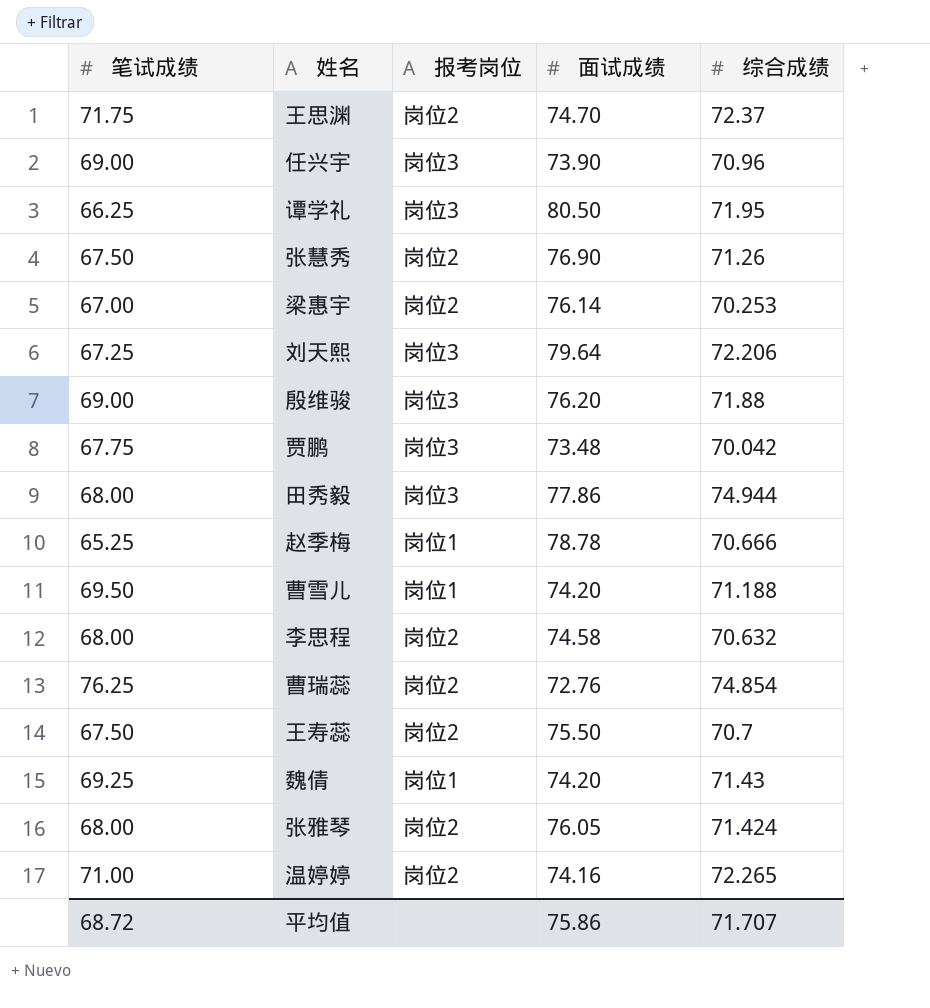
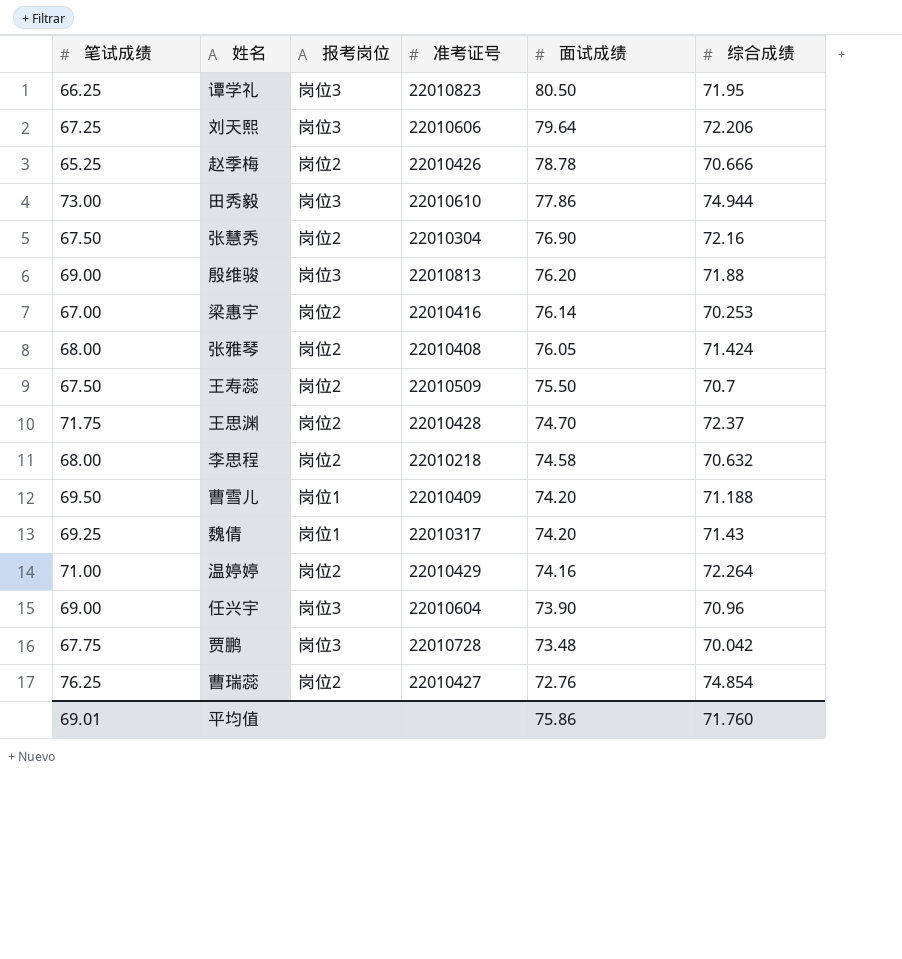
row order: none -> 面试成绩 descending
column 准考证号 | position: none -> 4
赵季梅 | 报考岗位: 岗位1 -> 岗位2
田秀毅 | 笔试成绩: 68.00 -> 73.00
张慧秀 | 综合成绩: 71.26 -> 72.16
温婷婷 | 综合成绩: 72.265 -> 72.264
平均值 | 笔试成绩: 68.72 -> 69.01
平均值 | 综合成绩: 71.707 -> 71.760

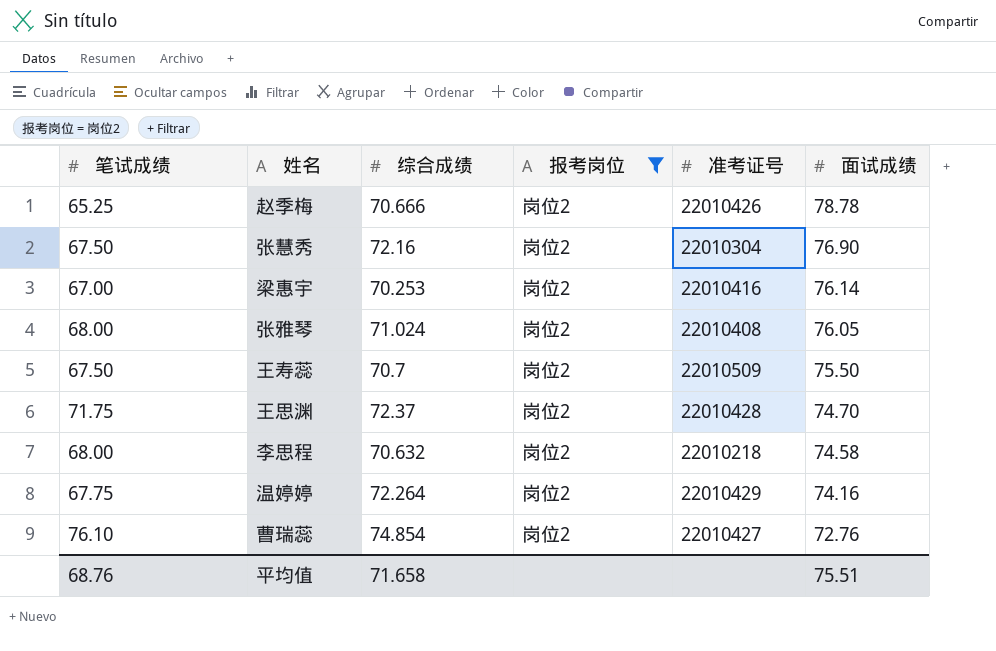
filter: none -> 报考岗位 = 岗位2
column 综合成绩 | position: 6 -> 3
张雅琴 | 综合成绩: 71.424 -> 71.024
温婷婷 | 笔试成绩: 71.00 -> 67.75
曹瑞蕊 | 笔试成绩: 76.25 -> 76.10
平均值 | 笔试成绩: 69.01 -> 68.76
平均值 | 综合成绩: 71.760 -> 71.658
平均值 | 面试成绩: 75.86 -> 75.51

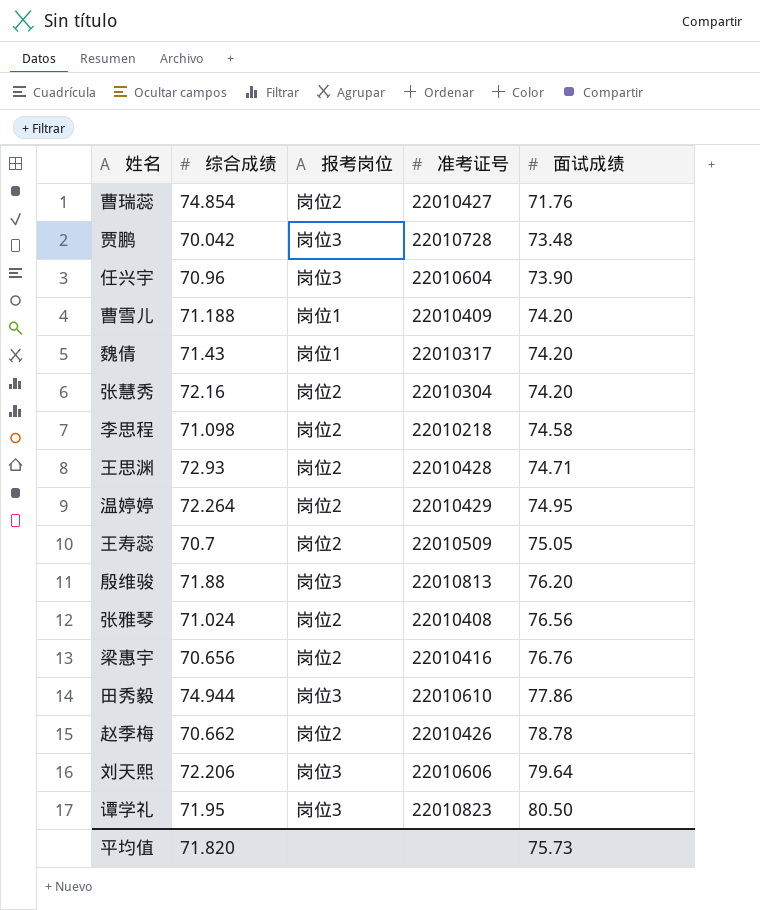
filter: 报考岗位 = 岗位2 -> none
row order: 面试成绩 descending -> 面试成绩 ascending
column 笔试成绩 | position: 1 -> none
曹瑞蕊 | 面试成绩: 72.76 -> 71.76
张慧秀 | 面试成绩: 76.90 -> 74.20
李思程 | 综合成绩: 70.632 -> 71.098
王思渊 | 综合成绩: 72.37 -> 72.93
王思渊 | 面试成绩: 74.70 -> 74.71
温婷婷 | 面试成绩: 74.16 -> 74.95
王寿蕊 | 面试成绩: 75.50 -> 75.05
张雅琴 | 面试成绩: 76.05 -> 76.56
梁惠宇 | 综合成绩: 70.253 -> 70.656
梁惠宇 | 面试成绩: 76.14 -> 76.76
赵季梅 | 综合成绩: 70.666 -> 70.662
平均值 | 综合成绩: 71.658 -> 71.820
平均值 | 面试成绩: 75.51 -> 75.73

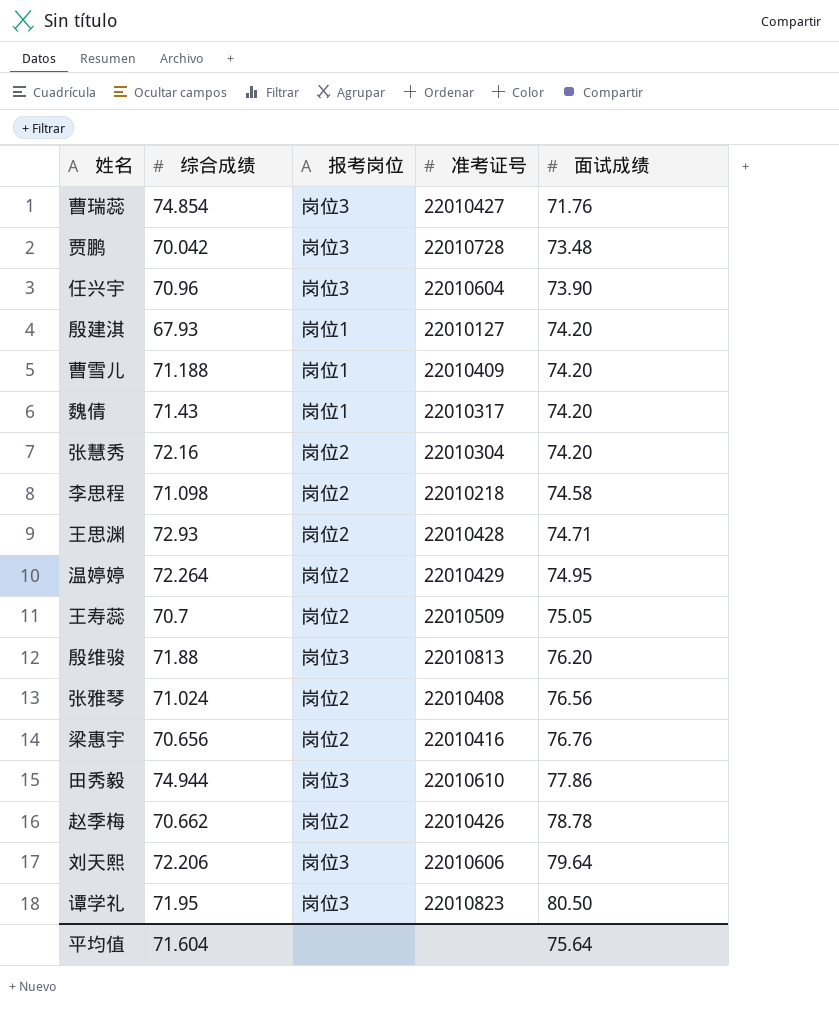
曹瑞蕊 | 报考岗位: 岗位2 -> 岗位3
row 殷建淇: none -> 67.93 | 岗位1 | 22010127 | 74.20
平均值 | 综合成绩: 71.820 -> 71.604
平均值 | 面试成绩: 75.73 -> 75.64

